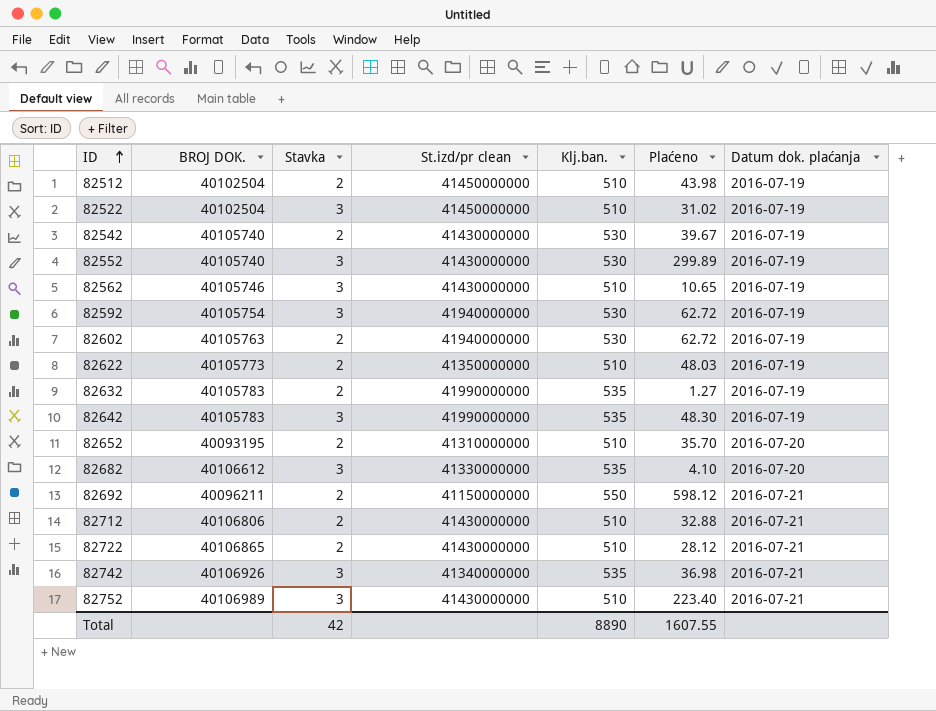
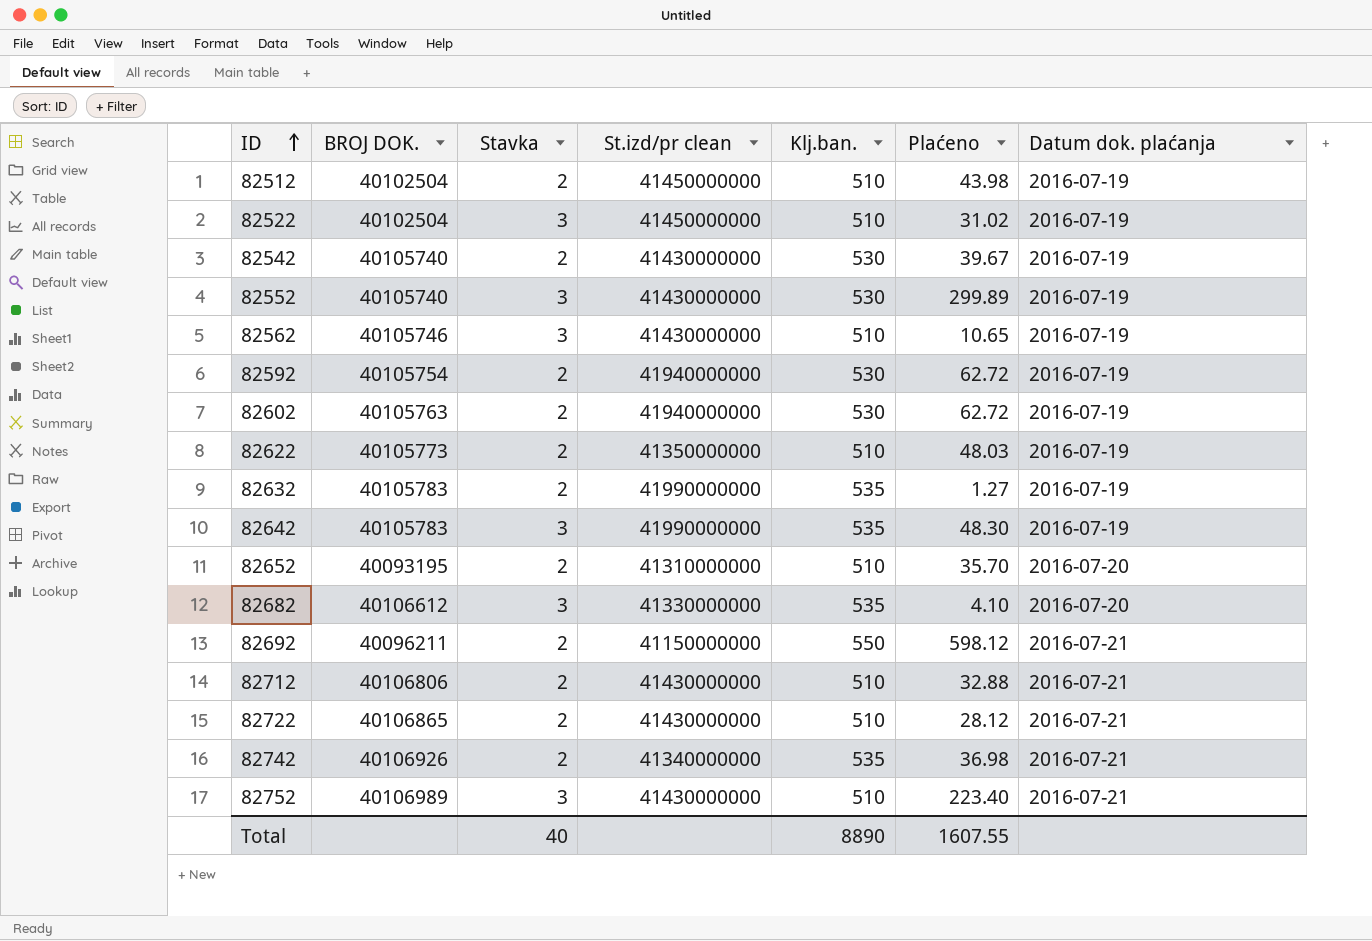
82592 | Stavka: 3 -> 2
82742 | Stavka: 3 -> 2
Total | Stavka: 42 -> 40

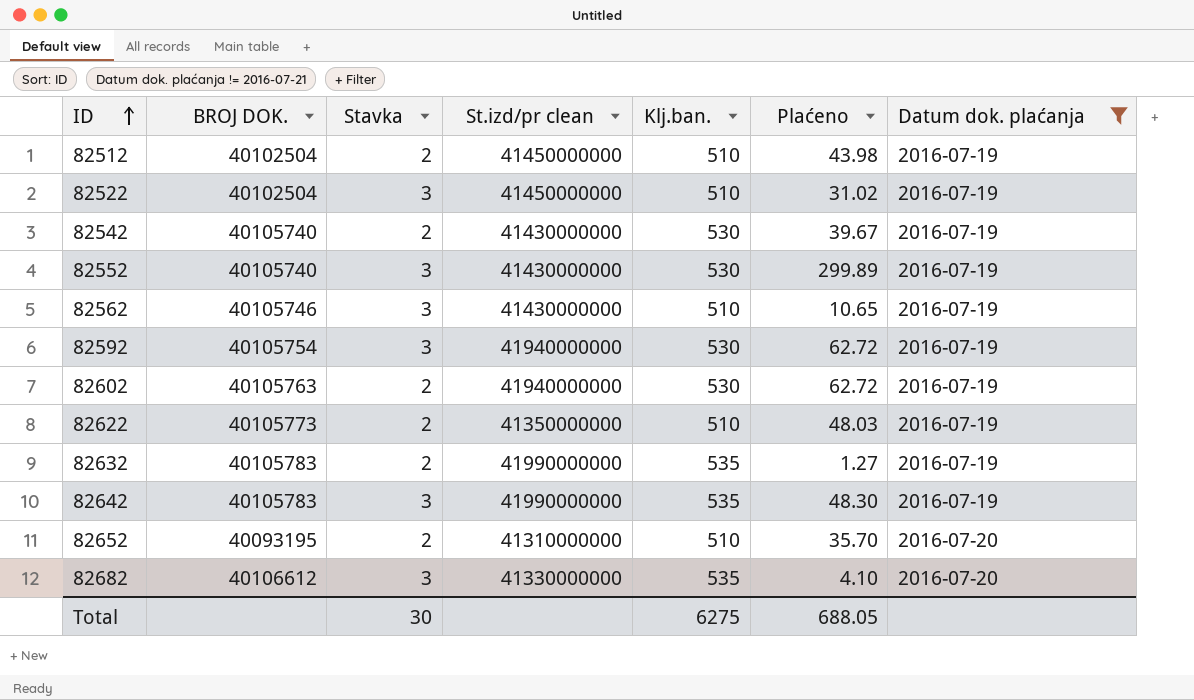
filter: none -> Datum dok. plaćanja != 2016-07-21
82592 | Stavka: 2 -> 3
Total | Stavka: 40 -> 30
Total | Klj.ban.: 8890 -> 6275
Total | Plaćeno: 1607.55 -> 688.05

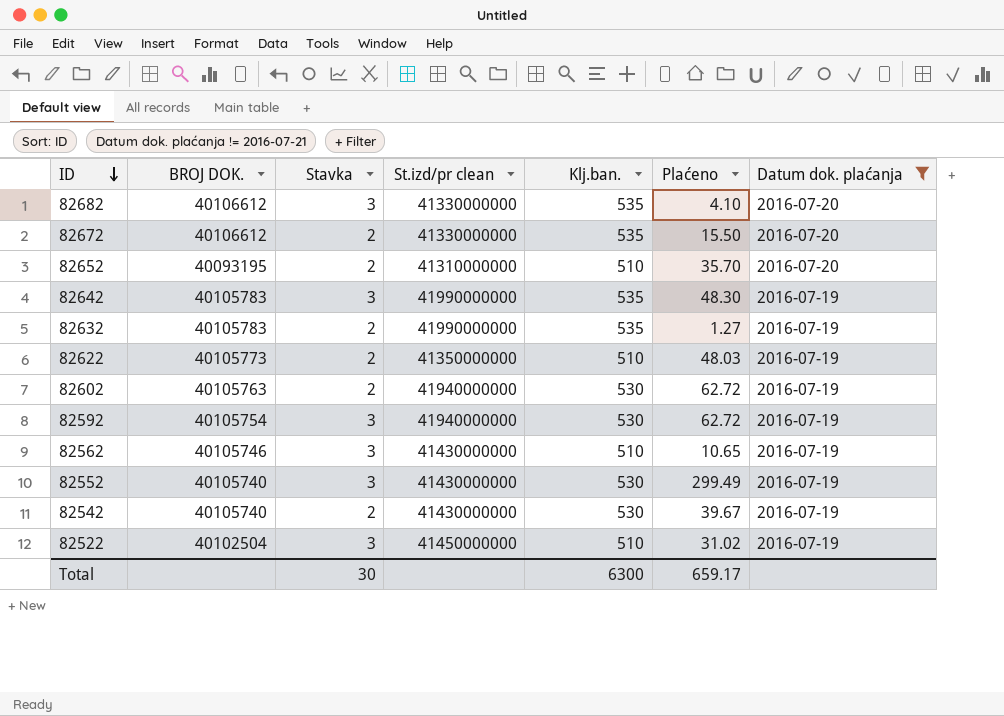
row order: ID ascending -> ID descending
row 82512: 40102504 | 2 | 41450000000 | 510 | 43.98 | 2016-07-19 -> none
row 82672: none -> 40106612 | 2 | 41330000000 | 535 | 15.50 | 2016-07-20
82552 | Plaćeno: 299.89 -> 299.49
Total | Klj.ban.: 6275 -> 6300
Total | Plaćeno: 688.05 -> 659.17

